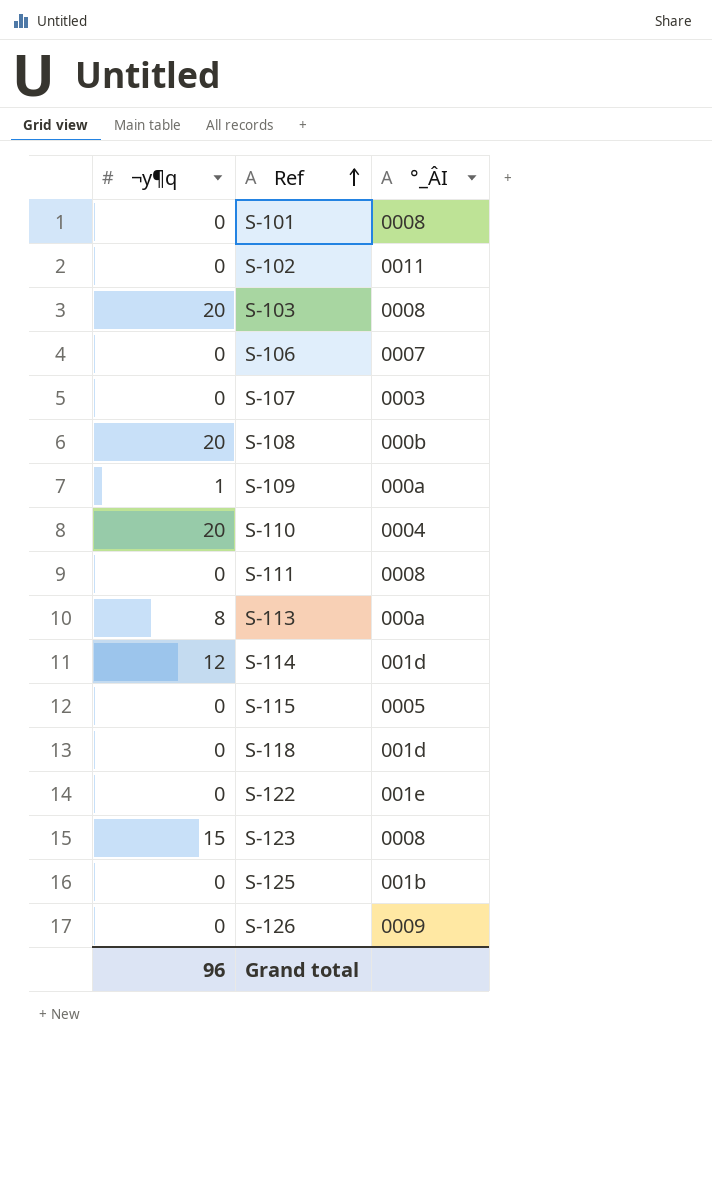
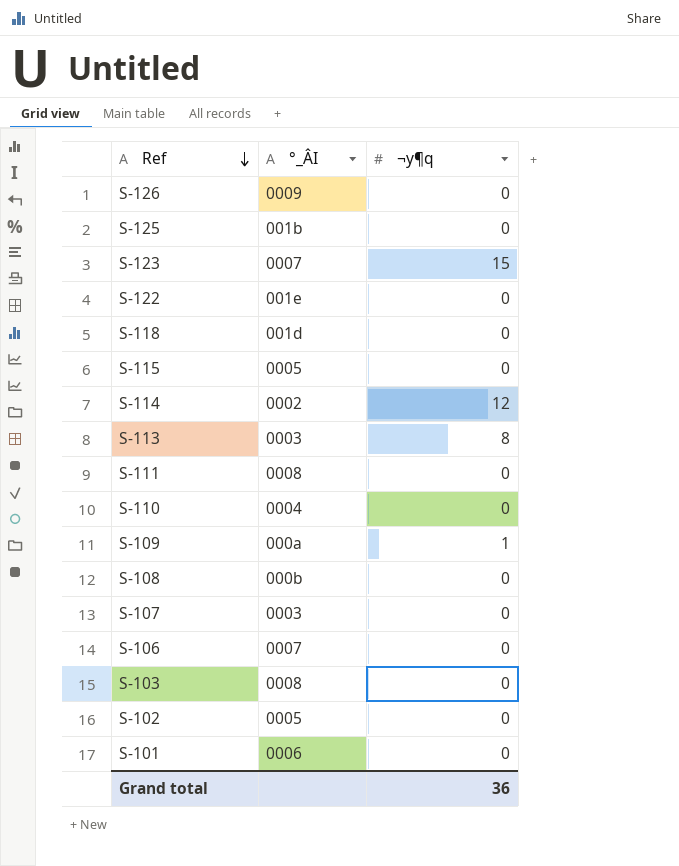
row order: Ref ascending -> Ref descending
column ¬y¶q | position: 1 -> 3
S-123 | °_ÂI: 0008 -> 0007
S-114 | °_ÂI: 001d -> 0002
S-113 | °_ÂI: 000a -> 0003
S-110 | ¬y¶q: 20 -> 0
S-108 | ¬y¶q: 20 -> 0
S-103 | ¬y¶q: 20 -> 0
S-102 | °_ÂI: 0011 -> 0005
S-101 | °_ÂI: 0008 -> 0006
Grand total | ¬y¶q: 96 -> 36

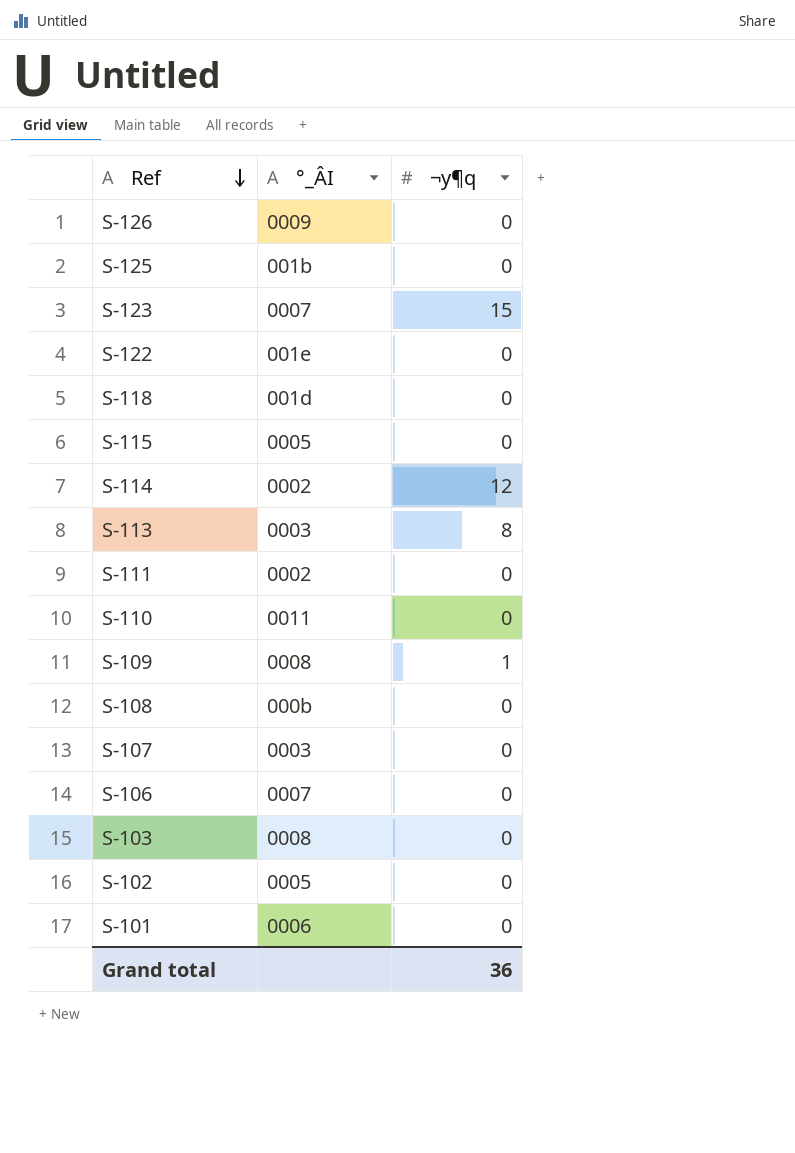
S-111 | °_ÂI: 0008 -> 0002
S-110 | °_ÂI: 0004 -> 0011
S-109 | °_ÂI: 000a -> 0008

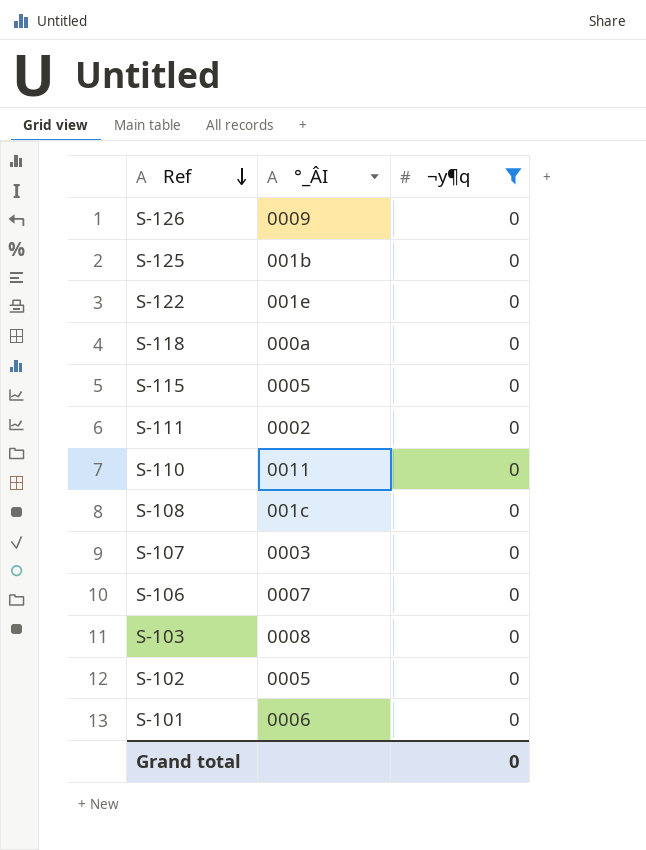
filter: none -> ¬y¶q = 0
S-118 | °_ÂI: 001d -> 000a
S-108 | °_ÂI: 000b -> 001c
Grand total | ¬y¶q: 36 -> 0

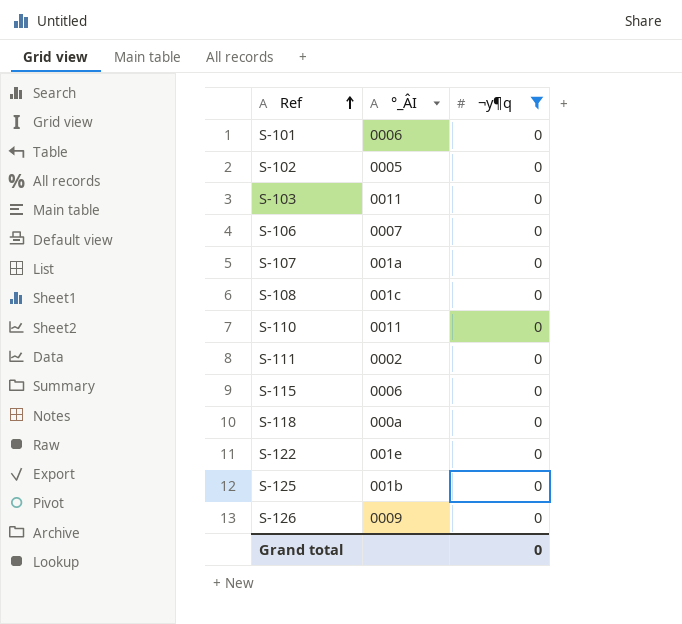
row order: Ref descending -> Ref ascending
S-103 | °_ÂI: 0008 -> 0011
S-107 | °_ÂI: 0003 -> 001a
S-115 | °_ÂI: 0005 -> 0006

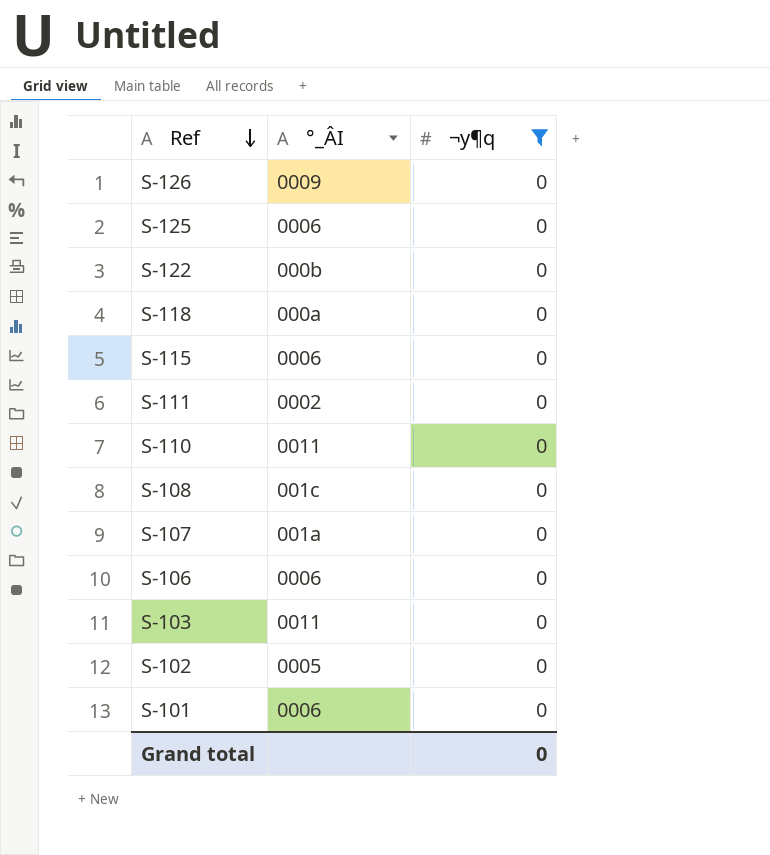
row order: Ref ascending -> Ref descending
S-125 | °_ÂI: 001b -> 0006
S-122 | °_ÂI: 001e -> 000b
S-106 | °_ÂI: 0007 -> 0006

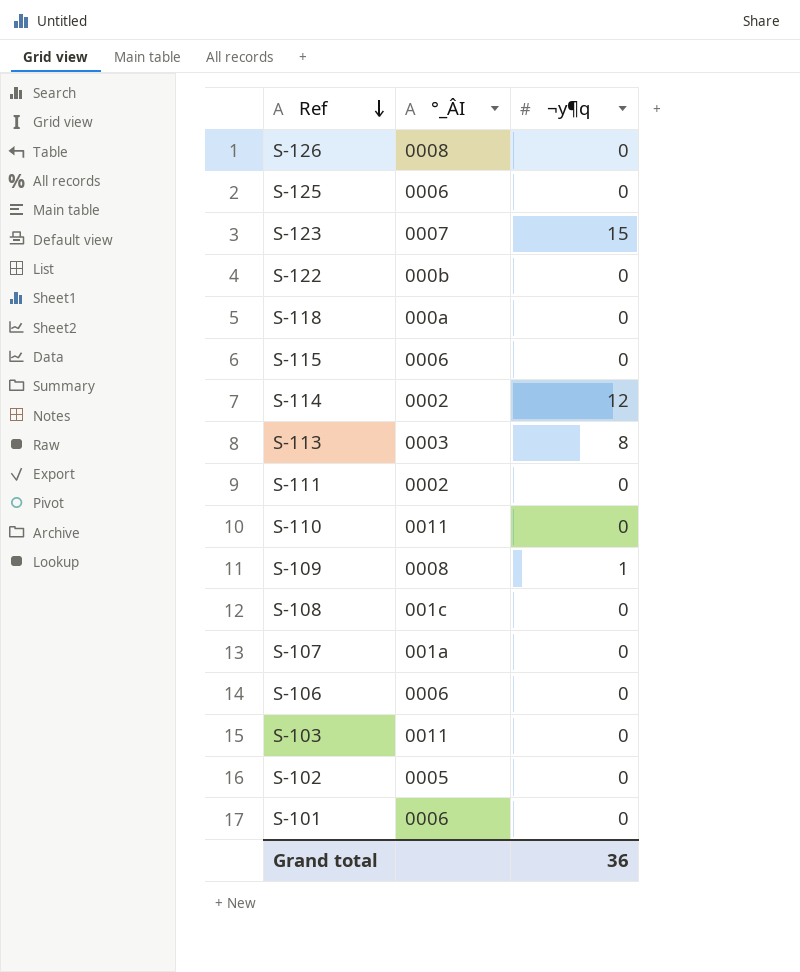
filter: ¬y¶q = 0 -> none
S-126 | °_ÂI: 0009 -> 0008
Grand total | ¬y¶q: 0 -> 36

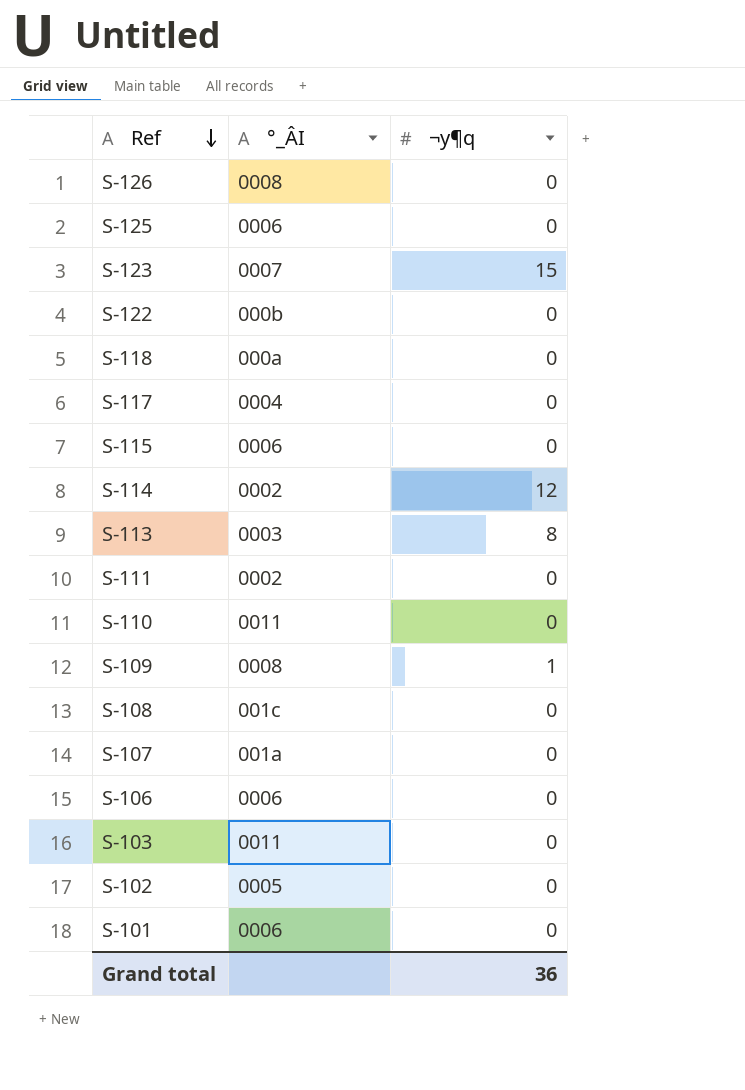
row S-117: none -> 0004 | 0

